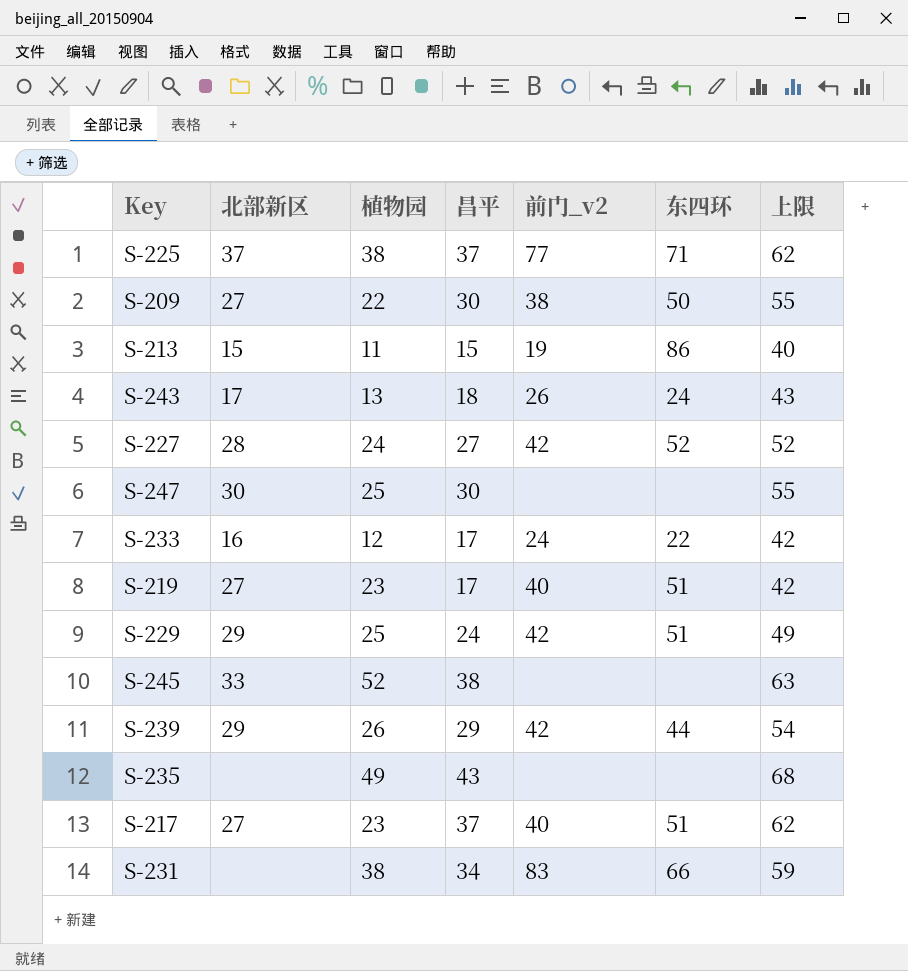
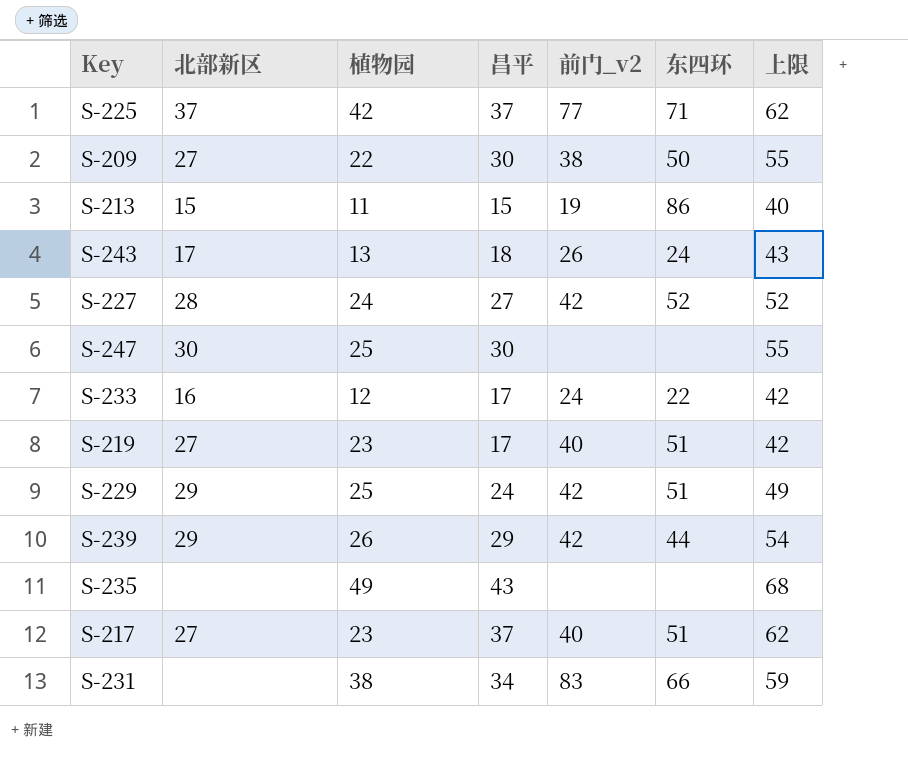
row S-245: 33 | 52 | 38 | none | none | 63 -> none
S-225 | 植物园: 38 -> 42

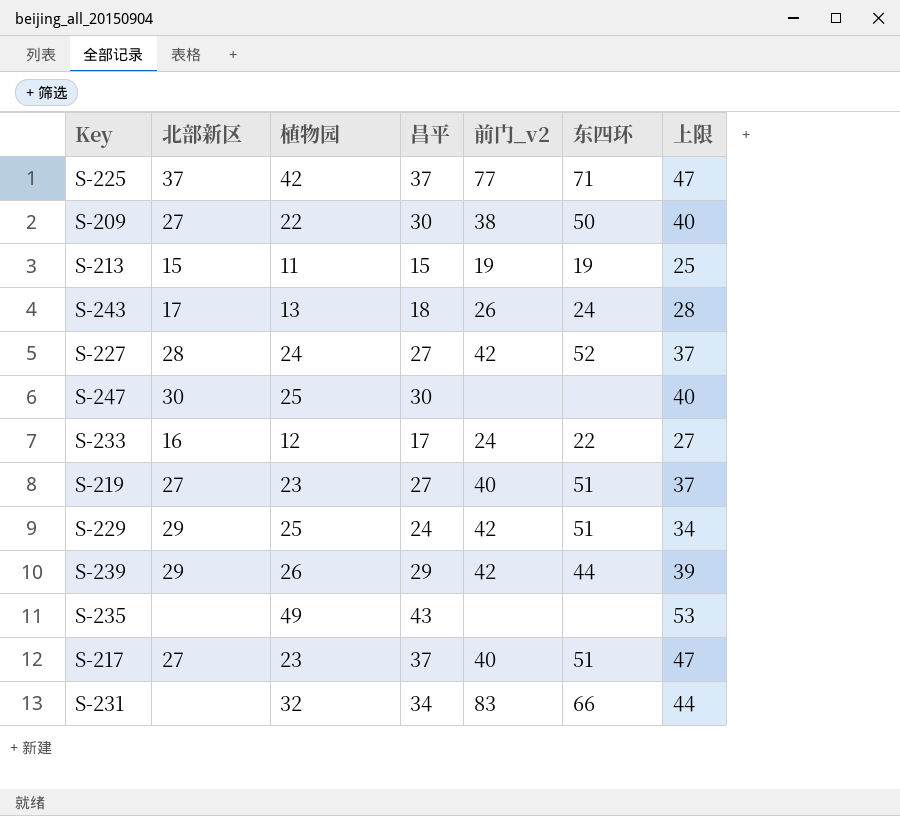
column 上限 | formula: [昌平] + 25 -> [昌平] + 10
S-213 | 东四环: 86 -> 19
S-219 | 昌平: 17 -> 27
S-231 | 植物园: 38 -> 32

